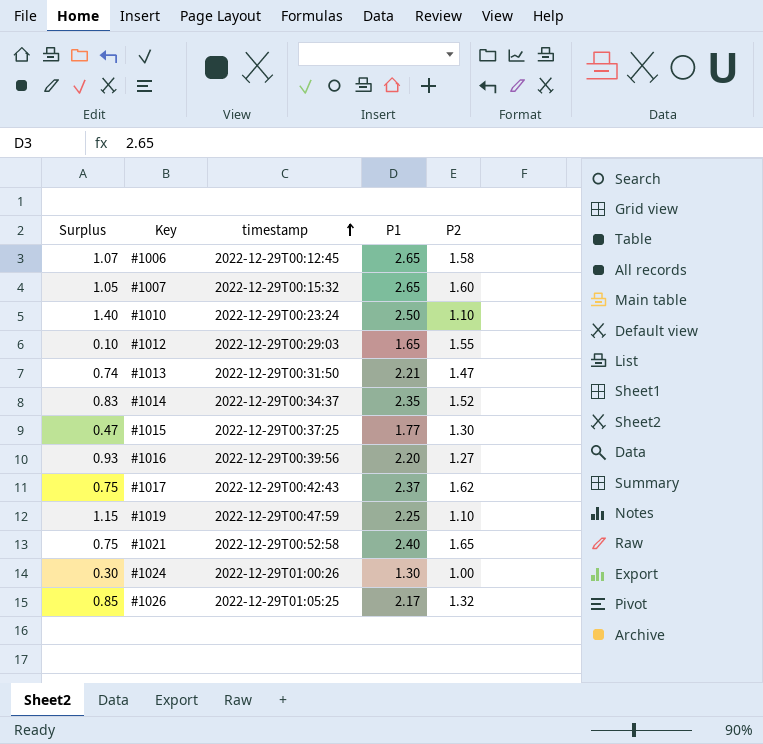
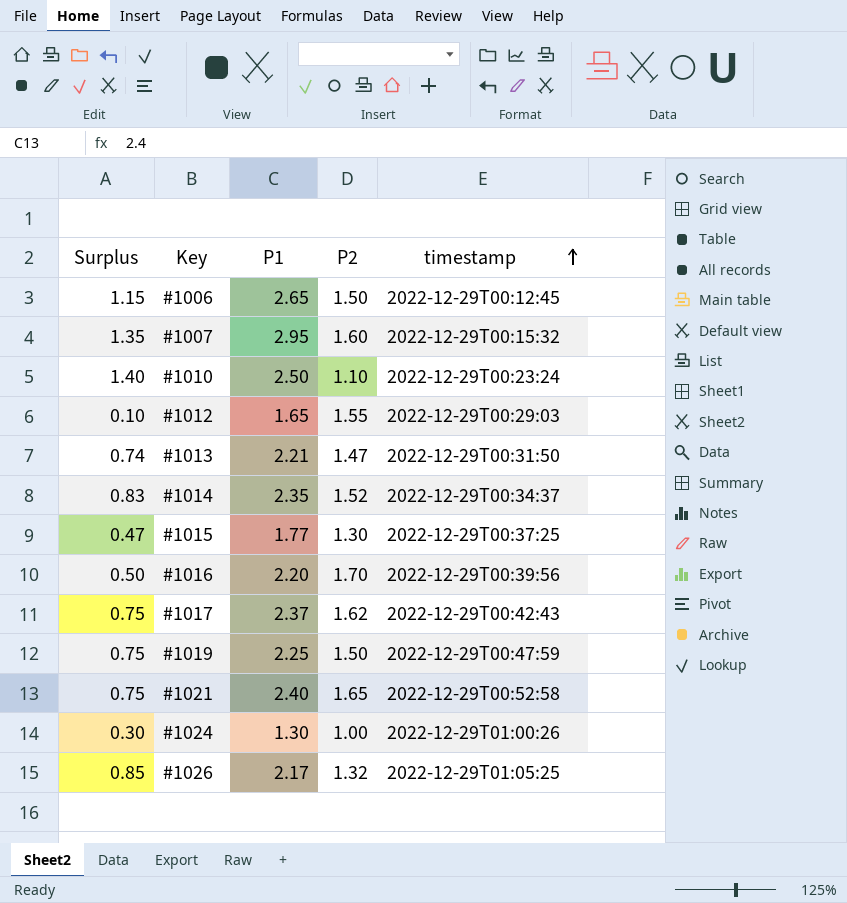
column timestamp | position: 3 -> 5
#1006 | Surplus: 1.07 -> 1.15
#1006 | P2: 1.58 -> 1.50
#1007 | Surplus: 1.05 -> 1.35
#1007 | P1: 2.65 -> 2.95
#1016 | Surplus: 0.93 -> 0.50
#1016 | P2: 1.27 -> 1.70
#1019 | Surplus: 1.15 -> 0.75
#1019 | P2: 1.10 -> 1.50

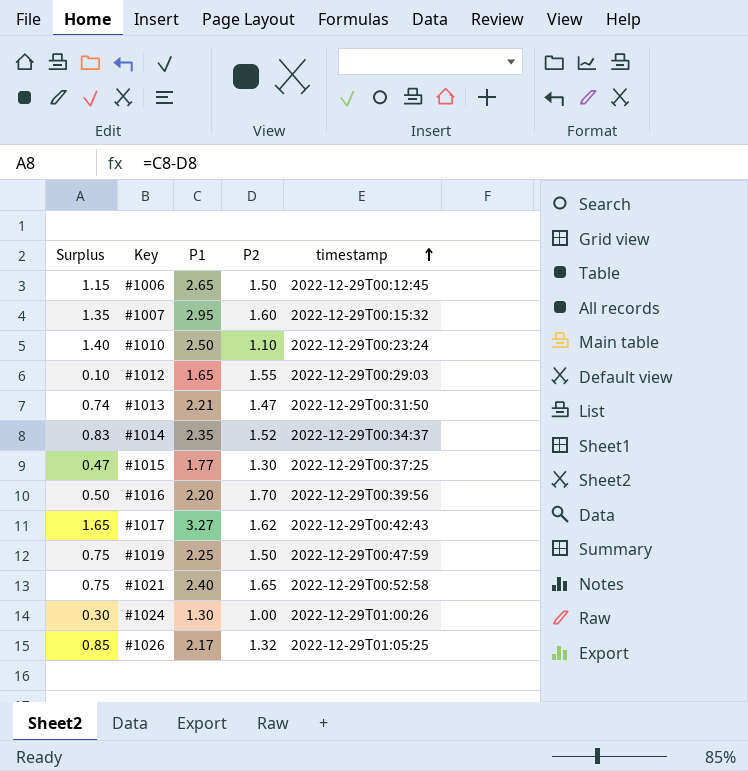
#1017 | Surplus: 0.75 -> 1.65
#1017 | P1: 2.37 -> 3.27

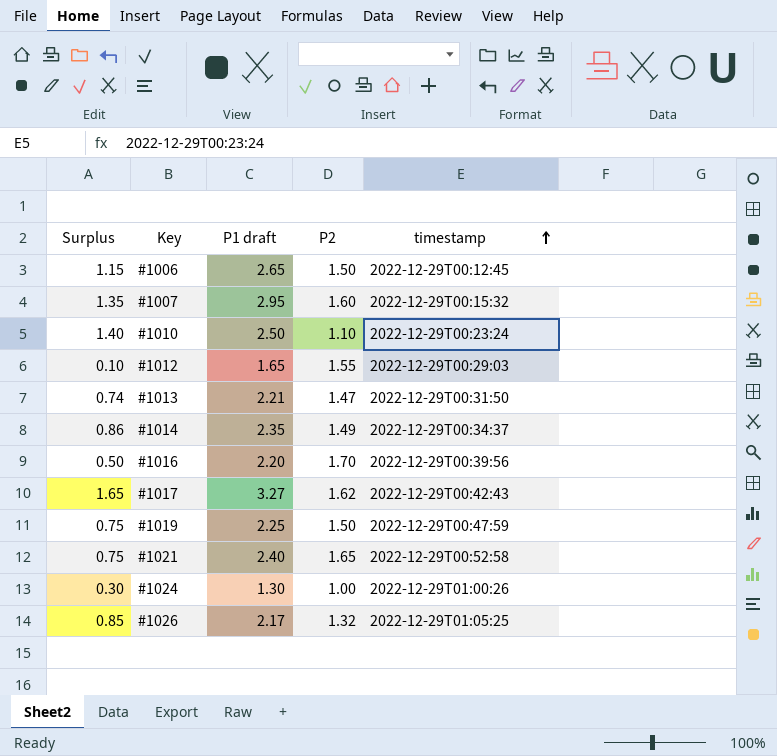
column name: P1 -> P1 draft
row #1015: 0.47 | 1.77 | 1.30 | 2022-12-29T00:37:25 -> none
#1014 | Surplus: 0.83 -> 0.86
#1014 | P2: 1.52 -> 1.49

